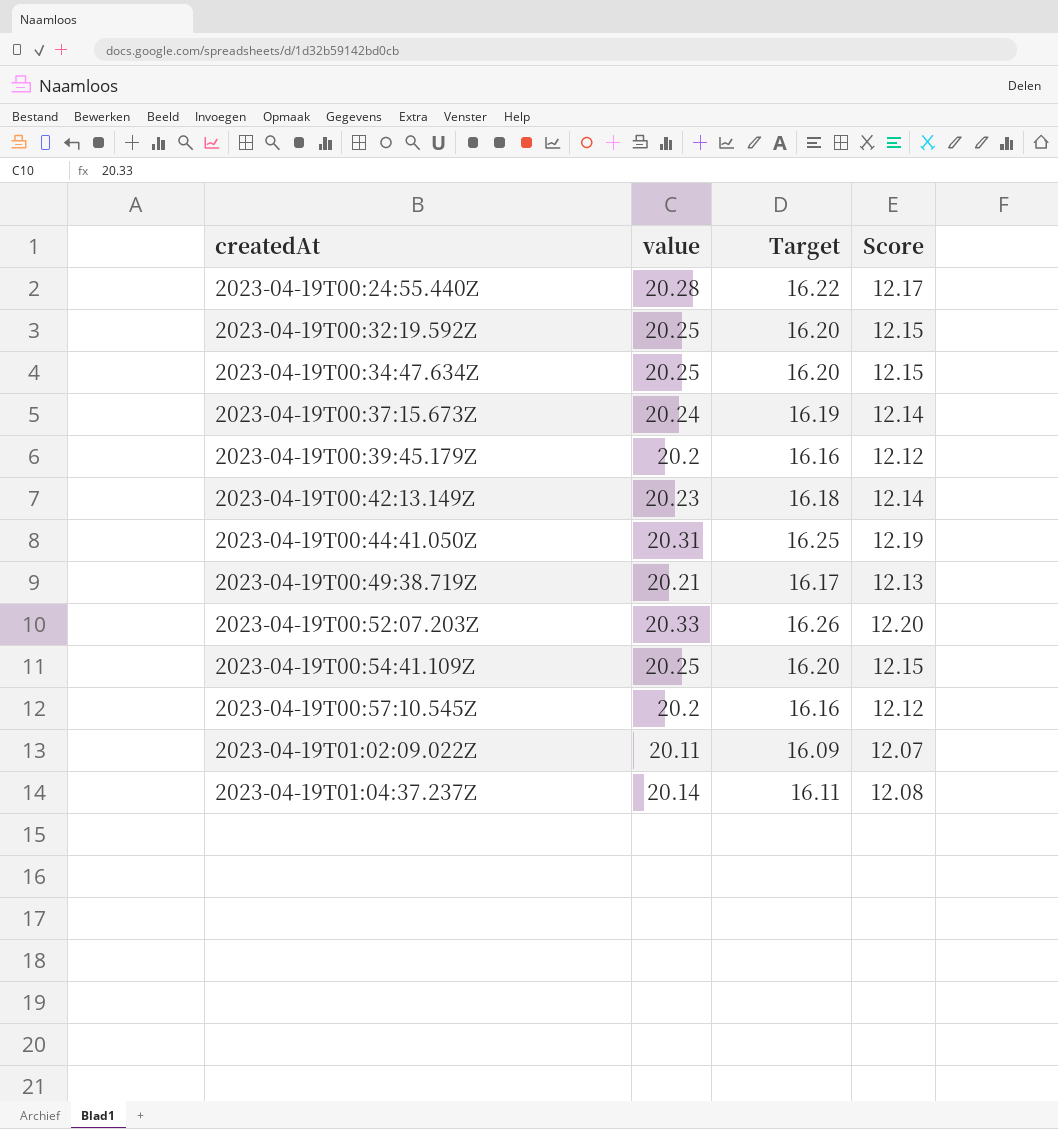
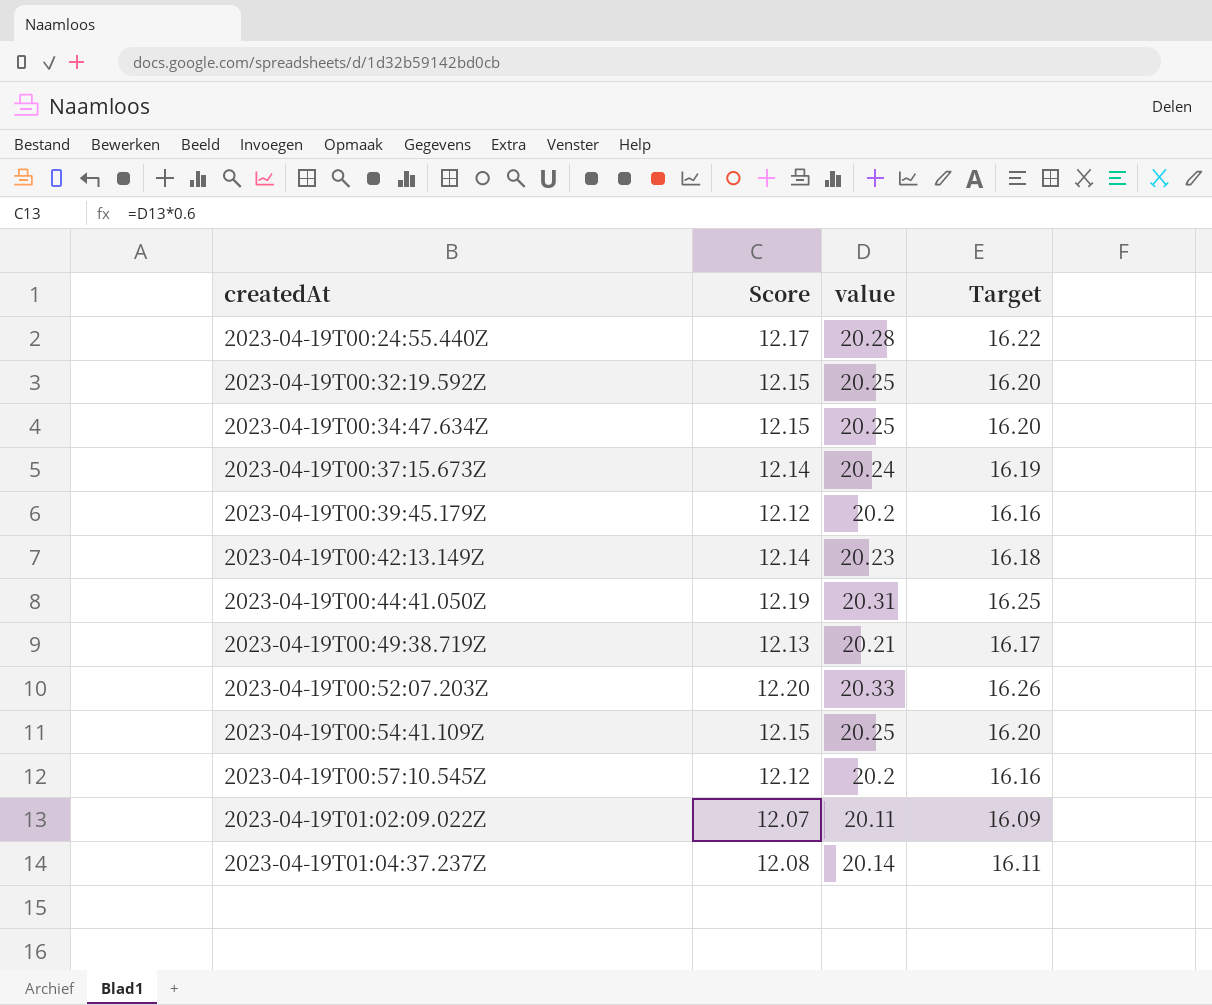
column Score | position: 4 -> 2

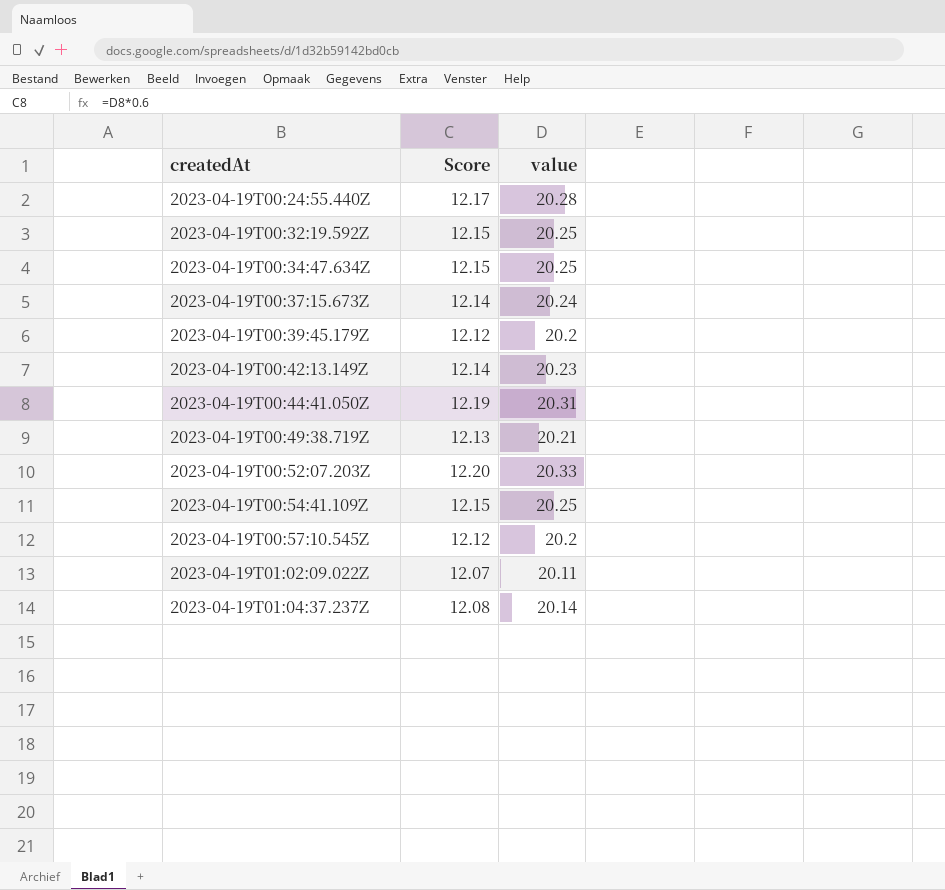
column Target | formula: [value] * 0.8 -> none

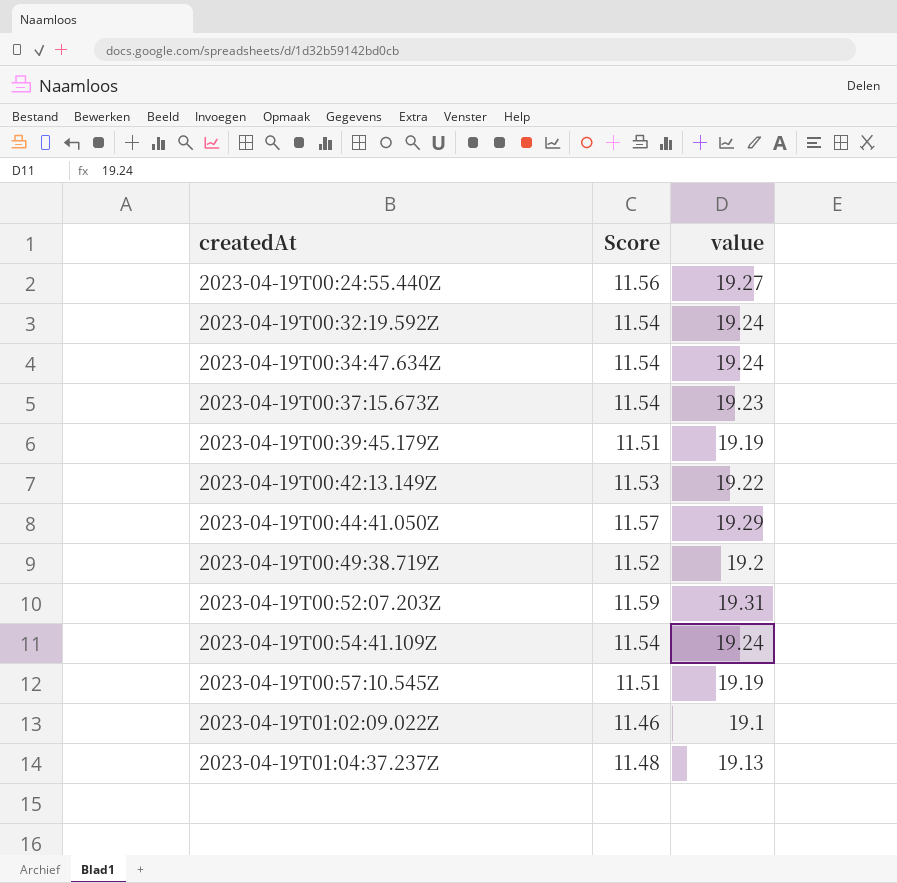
2023-04-19T00:24:55.440Z | Score: 12.17 -> 11.56
2023-04-19T00:24:55.440Z | value: 20.28 -> 19.27
2023-04-19T00:32:19.592Z | Score: 12.15 -> 11.54
2023-04-19T00:32:19.592Z | value: 20.25 -> 19.24
2023-04-19T00:34:47.634Z | Score: 12.15 -> 11.54
2023-04-19T00:34:47.634Z | value: 20.25 -> 19.24
2023-04-19T00:37:15.673Z | Score: 12.14 -> 11.54
2023-04-19T00:37:15.673Z | value: 20.24 -> 19.23
2023-04-19T00:39:45.179Z | Score: 12.12 -> 11.51
2023-04-19T00:39:45.179Z | value: 20.2 -> 19.19
2023-04-19T00:42:13.149Z | Score: 12.14 -> 11.53
2023-04-19T00:42:13.149Z | value: 20.23 -> 19.22
2023-04-19T00:44:41.050Z | Score: 12.19 -> 11.57
2023-04-19T00:44:41.050Z | value: 20.31 -> 19.29
2023-04-19T00:49:38.719Z | Score: 12.13 -> 11.52
2023-04-19T00:49:38.719Z | value: 20.21 -> 19.2
2023-04-19T00:52:07.203Z | Score: 12.20 -> 11.59
2023-04-19T00:52:07.203Z | value: 20.33 -> 19.31
2023-04-19T00:54:41.109Z | Score: 12.15 -> 11.54
2023-04-19T00:54:41.109Z | value: 20.25 -> 19.24
2023-04-19T00:57:10.545Z | Score: 12.12 -> 11.51
2023-04-19T00:57:10.545Z | value: 20.2 -> 19.19
2023-04-19T01:02:09.022Z | Score: 12.07 -> 11.46
2023-04-19T01:02:09.022Z | value: 20.11 -> 19.1
2023-04-19T01:04:37.237Z | Score: 12.08 -> 11.48
2023-04-19T01:04:37.237Z | value: 20.14 -> 19.13

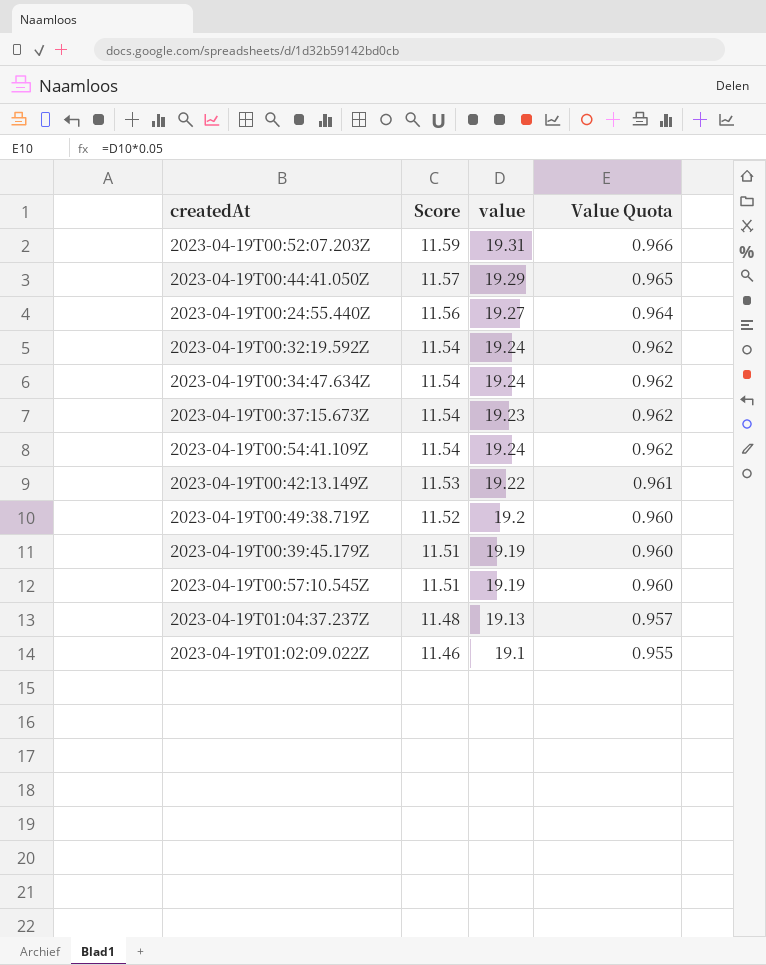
row order: createdAt ascending -> Score descending
column Value Quota | formula: none -> [value] * 0.05

